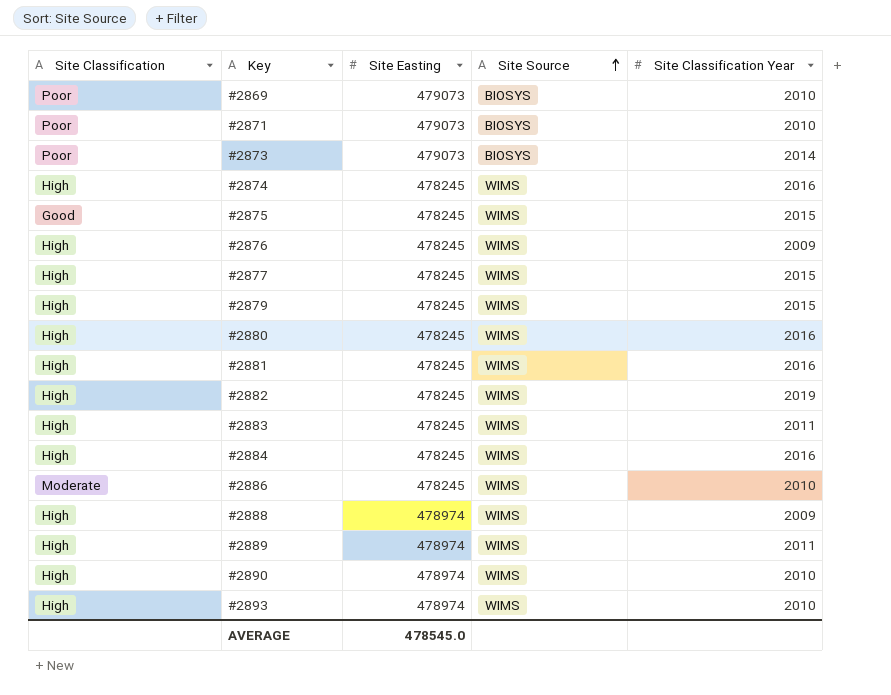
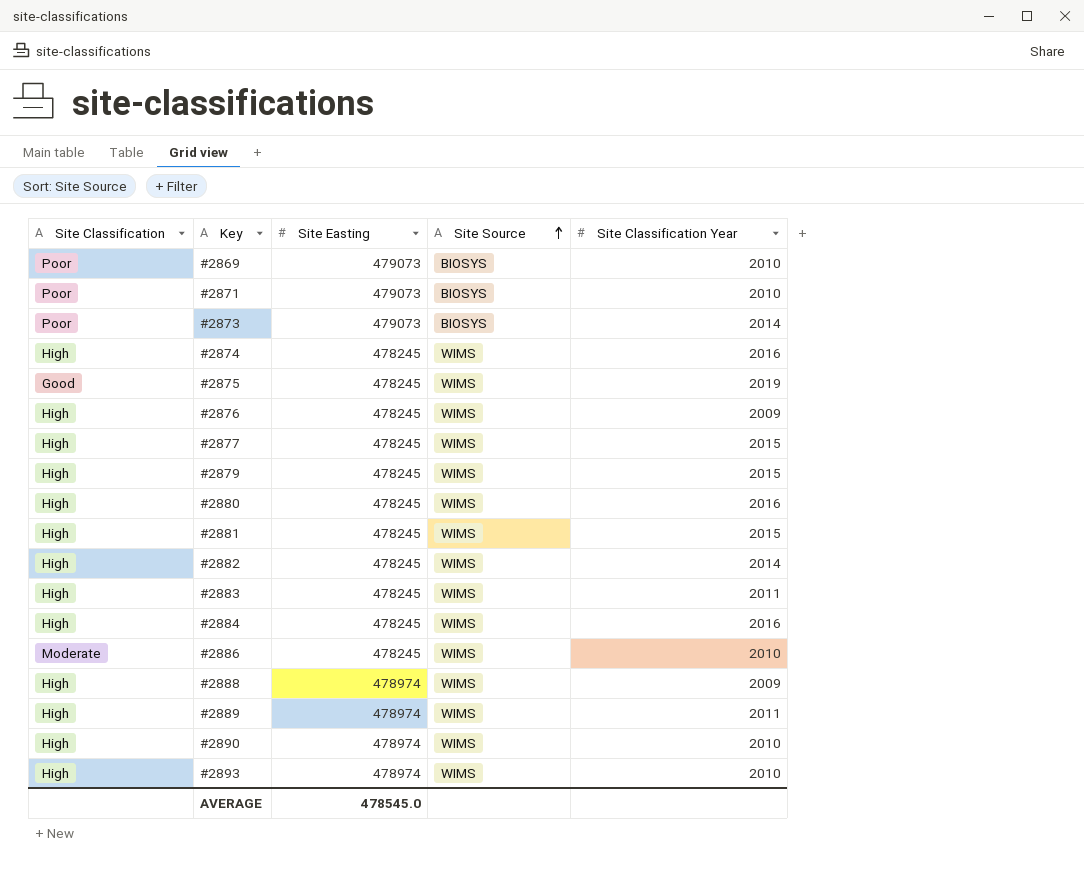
#2875 | Site Classification Year: 2015 -> 2019
#2881 | Site Classification Year: 2016 -> 2015
#2882 | Site Classification Year: 2019 -> 2014

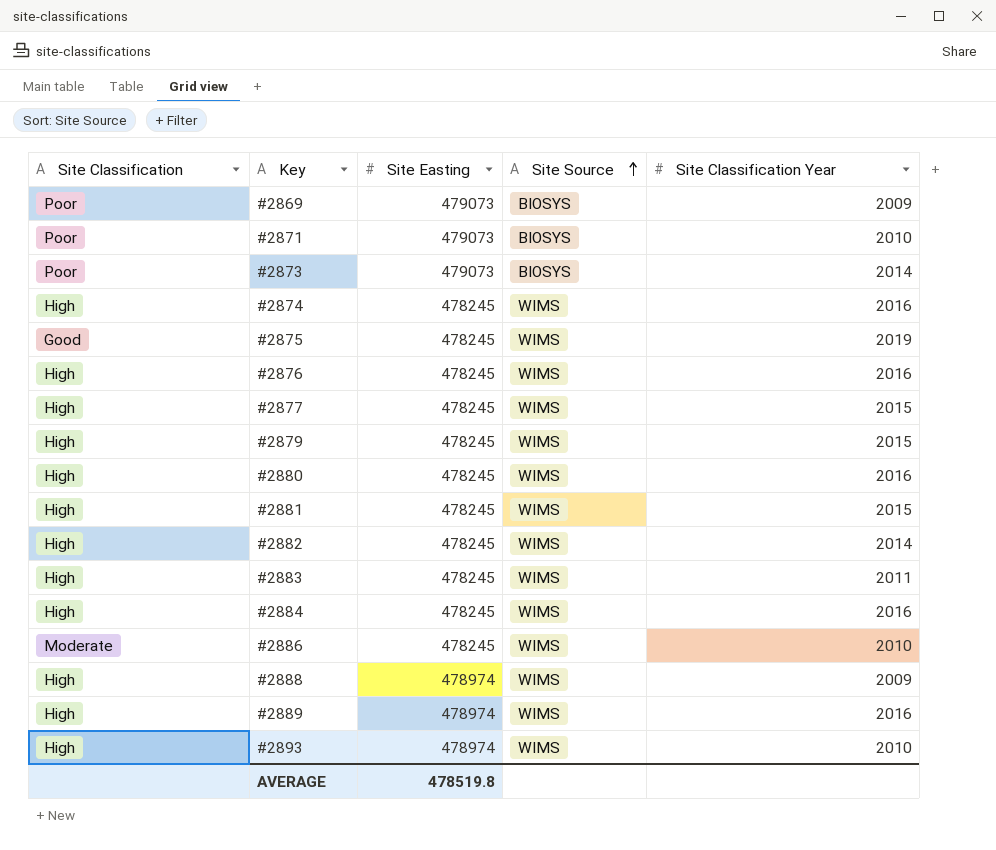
row #2890: High | 478974 | WIMS | 2010 -> none
#2869 | Site Classification Year: 2010 -> 2009
#2876 | Site Classification Year: 2009 -> 2016
#2889 | Site Classification Year: 2011 -> 2016
AVERAGE | Site Easting: 478545.0 -> 478519.8

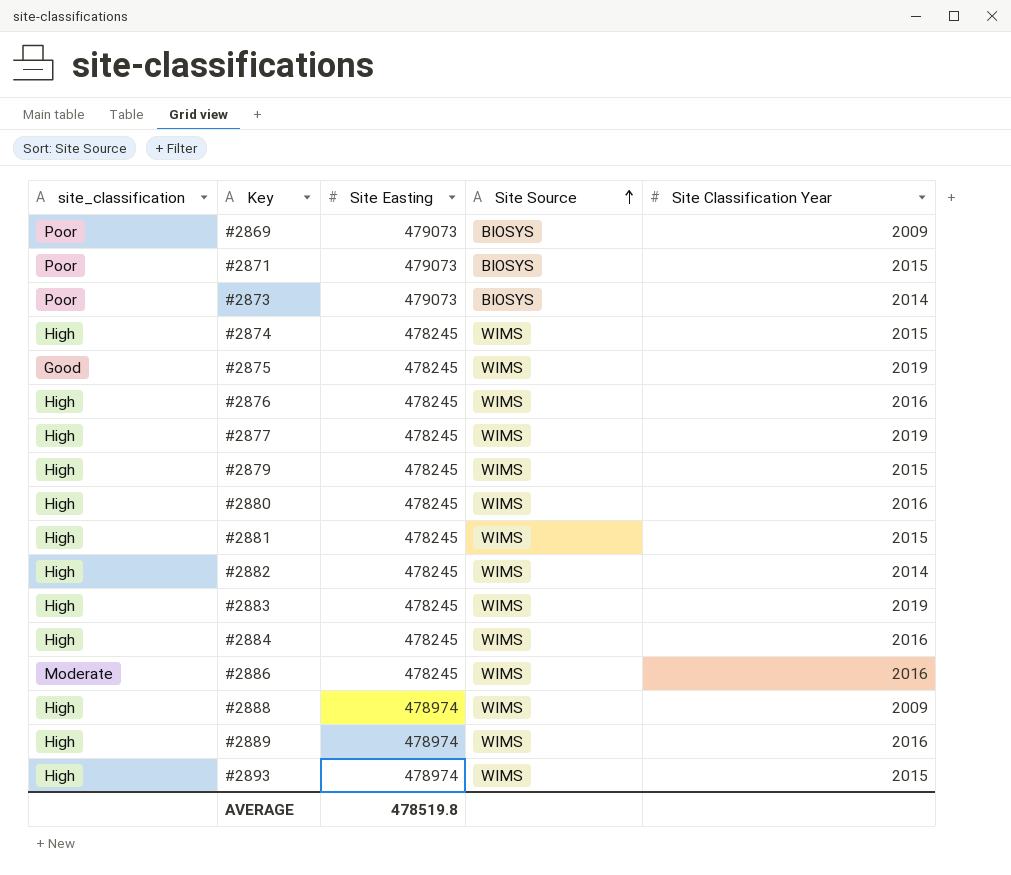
column name: Site Classification -> site_classification
#2871 | Site Classification Year: 2010 -> 2015
#2874 | Site Classification Year: 2016 -> 2015
#2877 | Site Classification Year: 2015 -> 2019
#2883 | Site Classification Year: 2011 -> 2019
#2886 | Site Classification Year: 2010 -> 2016
#2893 | Site Classification Year: 2010 -> 2015

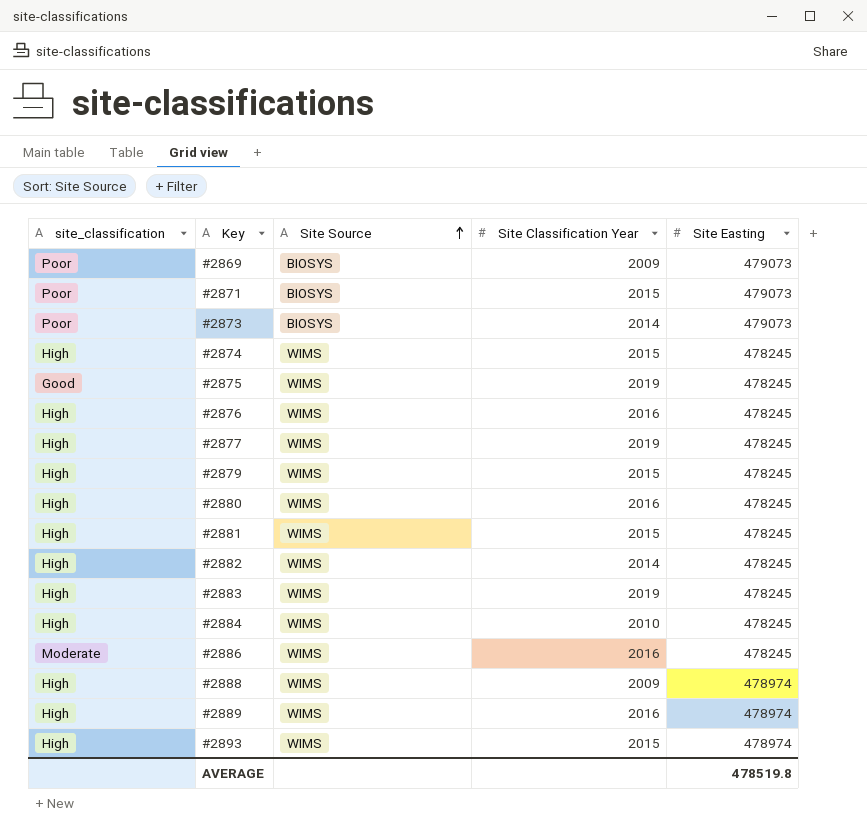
column Site Easting | position: 3 -> 5
#2884 | Site Classification Year: 2016 -> 2010

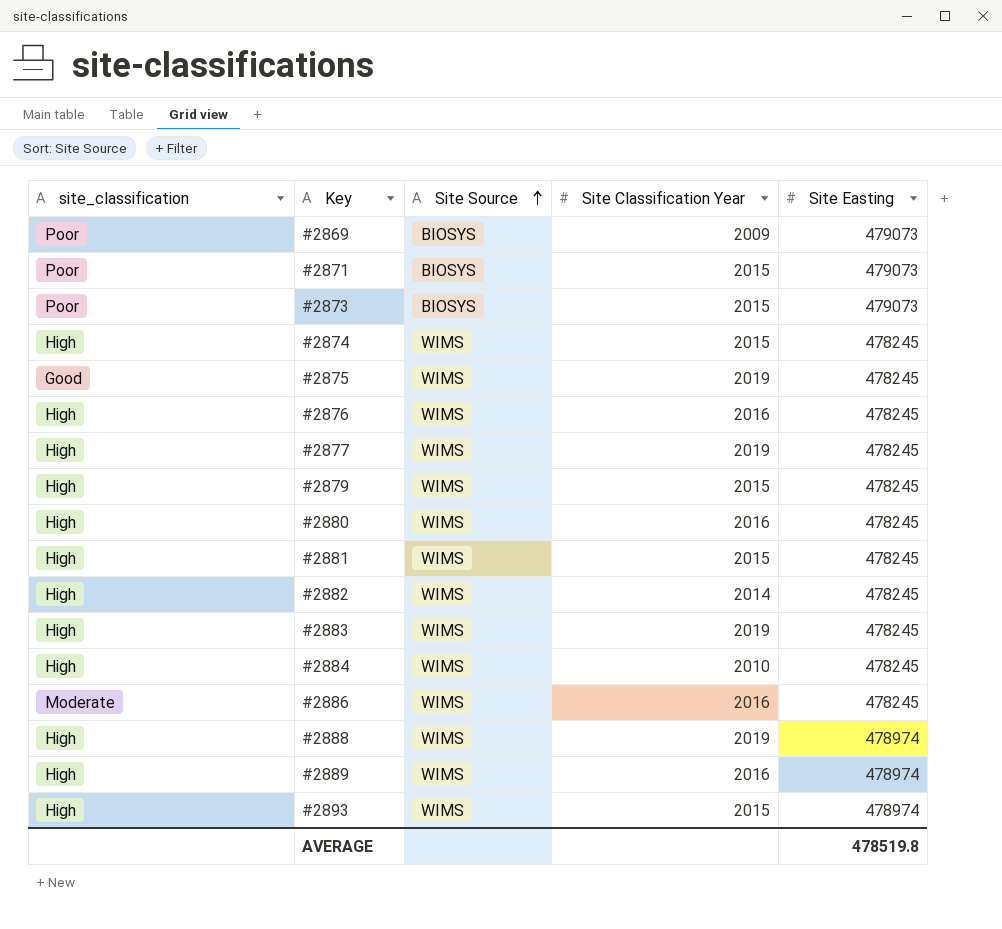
#2873 | Site Classification Year: 2014 -> 2015
#2888 | Site Classification Year: 2009 -> 2019

